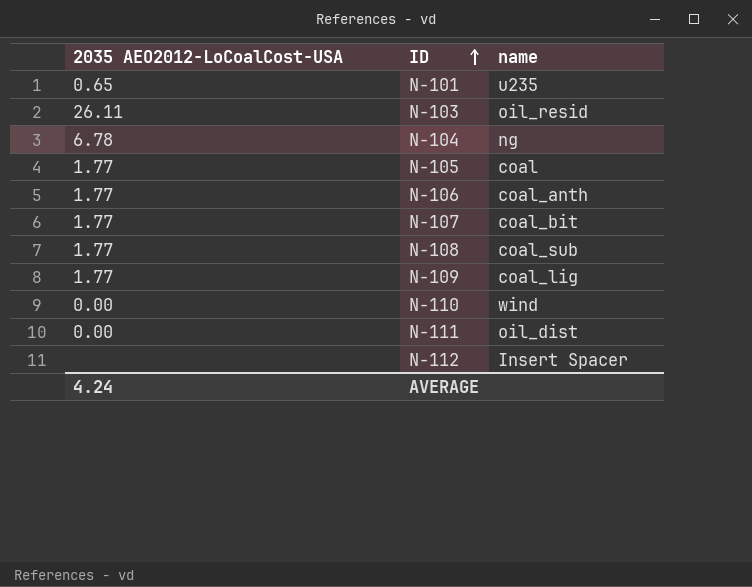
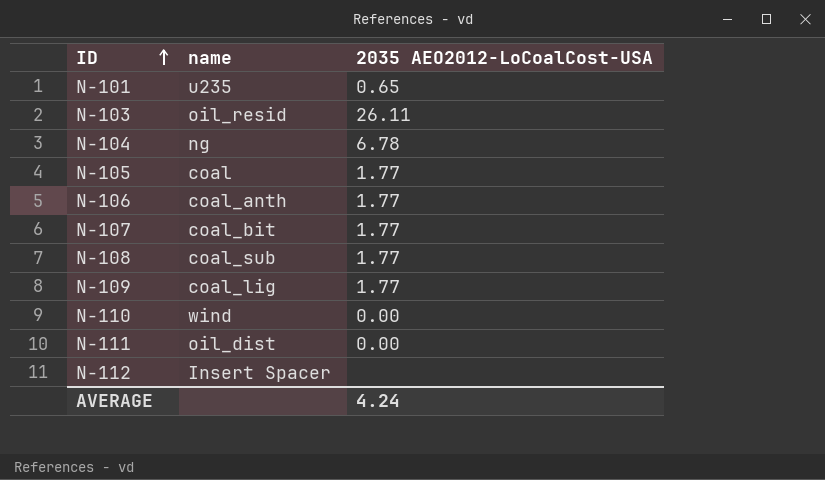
column 2035 AEO2012-LoCoalCost-USA | position: 1 -> 3

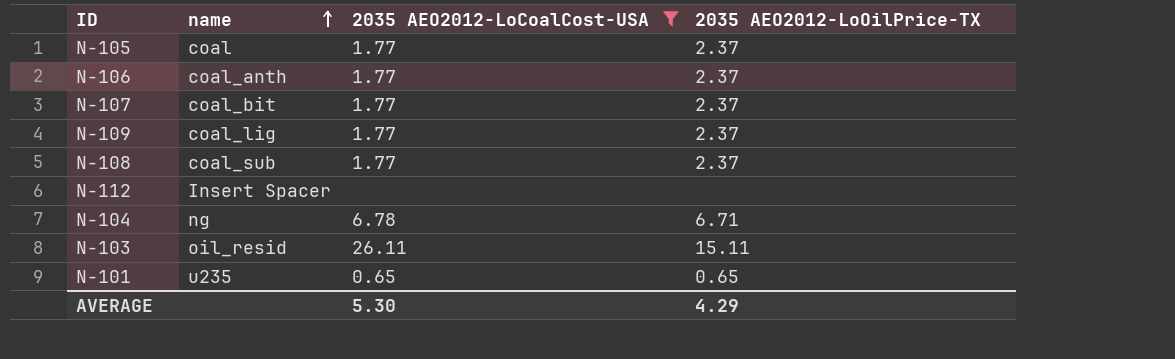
filter: none -> 2035 AEO2012-LoCoalCost-USA != 0.00
row order: ID ascending -> name ascending
column 2035 AEO2012-LoOilPrice-TX | position: none -> 4
AVERAGE | 2035 AEO2012-LoCoalCost-USA: 4.24 -> 5.30

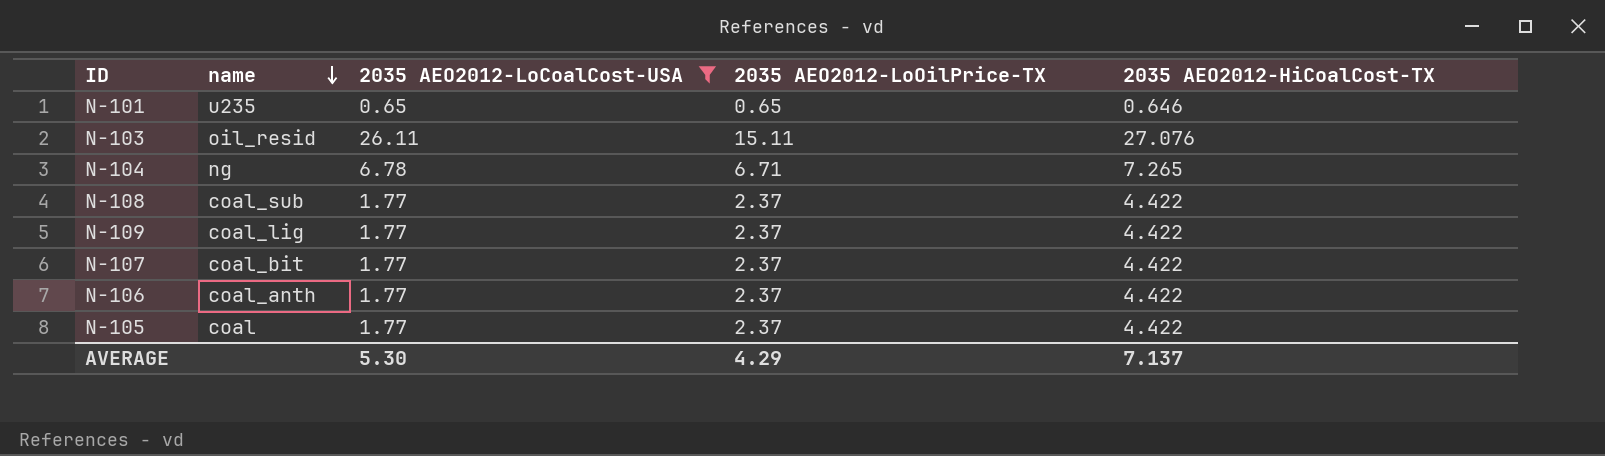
row order: name ascending -> name descending
column 2035 AEO2012-HiCoalCost-TX | position: none -> 5
row N-112: Insert Spacer | none | none -> none

